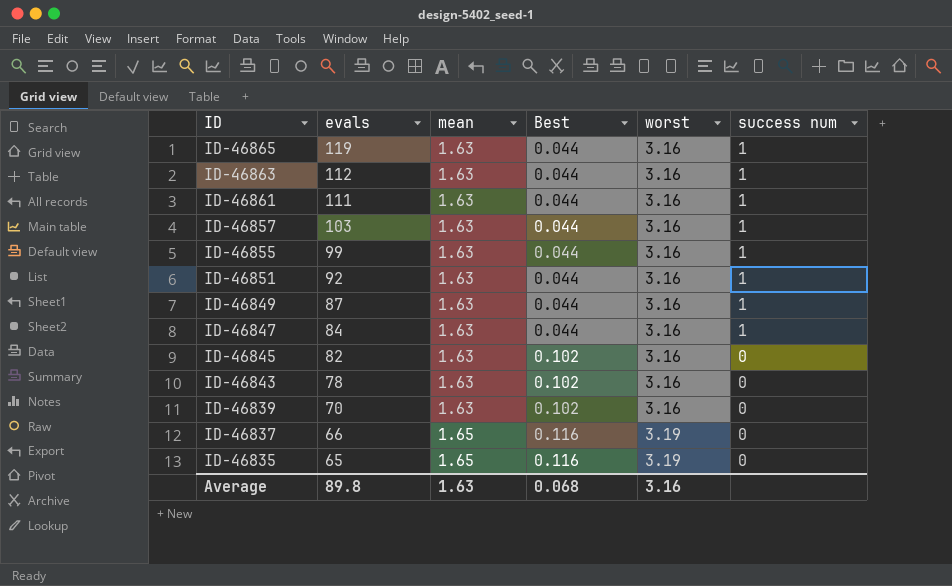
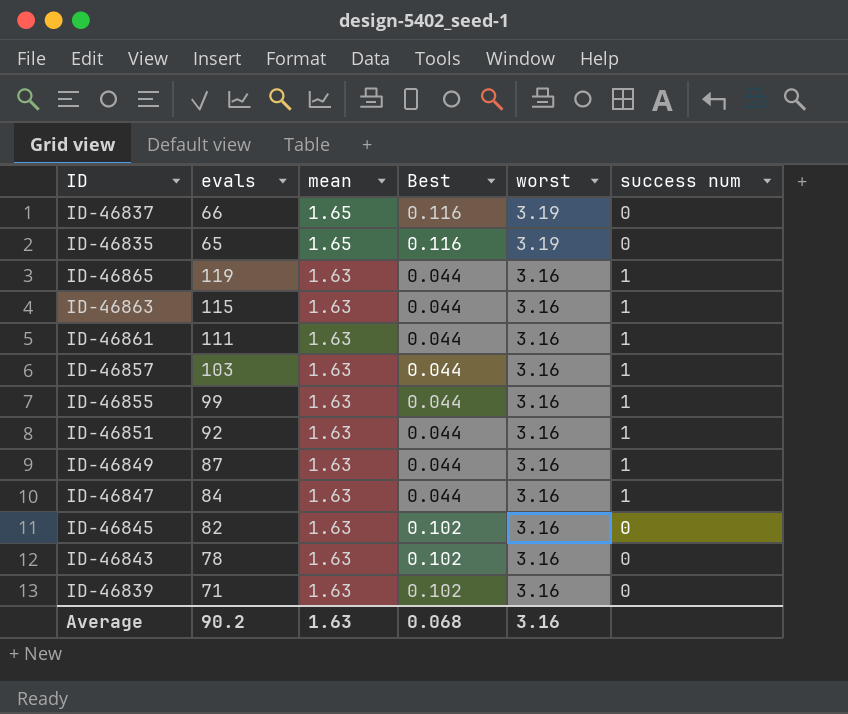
row order: ID descending -> mean descending
ID-46863 | evals: 112 -> 115
ID-46839 | evals: 70 -> 71
Average | evals: 89.8 -> 90.2

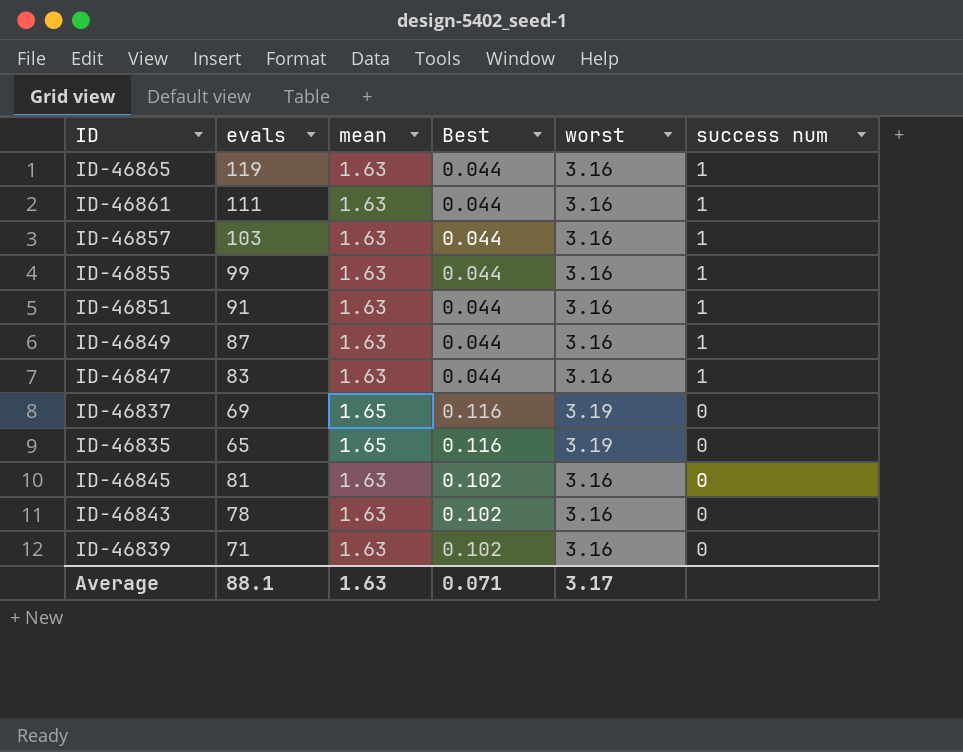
row order: mean descending -> success num descending
row ID-46863: 115 | 1.63 | 0.044 | 3.16 | 1 -> none
ID-46851 | evals: 92 -> 91
ID-46847 | evals: 84 -> 83
ID-46837 | evals: 66 -> 69
ID-46845 | evals: 82 -> 81
Average | evals: 90.2 -> 88.1
Average | Best: 0.068 -> 0.071
Average | worst: 3.16 -> 3.17

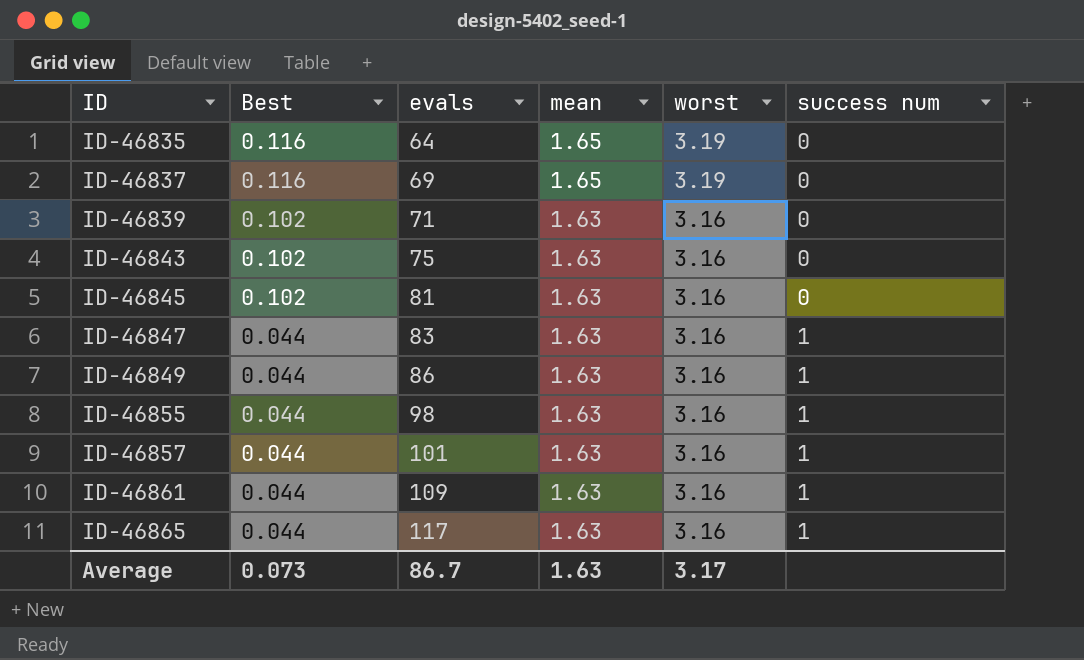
row order: success num descending -> ID ascending
column Best | position: 4 -> 2
row ID-46851: 91 | 1.63 | 0.044 | 3.16 | 1 -> none
ID-46835 | evals: 65 -> 64
ID-46843 | evals: 78 -> 75
ID-46849 | evals: 87 -> 86
ID-46855 | evals: 99 -> 98
ID-46857 | evals: 103 -> 101
ID-46861 | evals: 111 -> 109
ID-46865 | evals: 119 -> 117
Average | Best: 0.071 -> 0.073
Average | evals: 88.1 -> 86.7

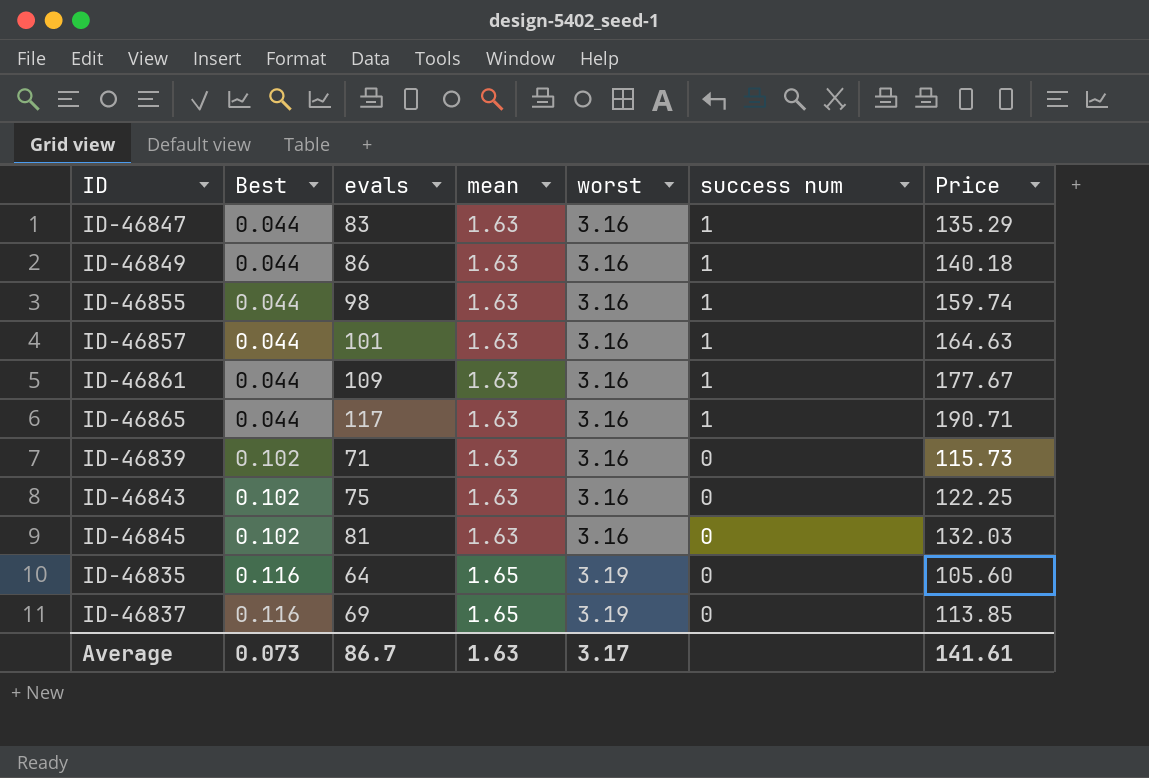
row order: ID ascending -> Best ascending
column Price | formula: none -> [evals] * [mean]

